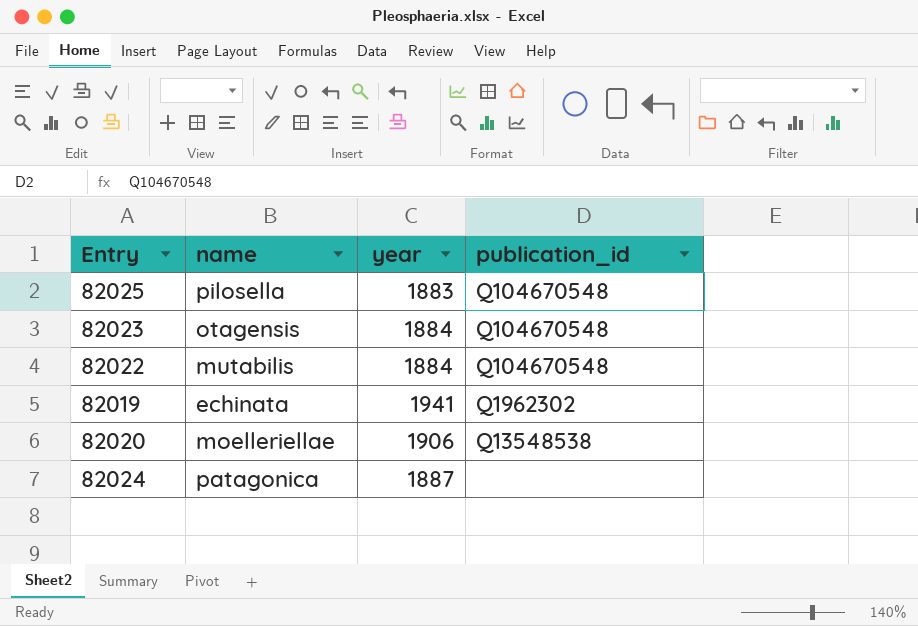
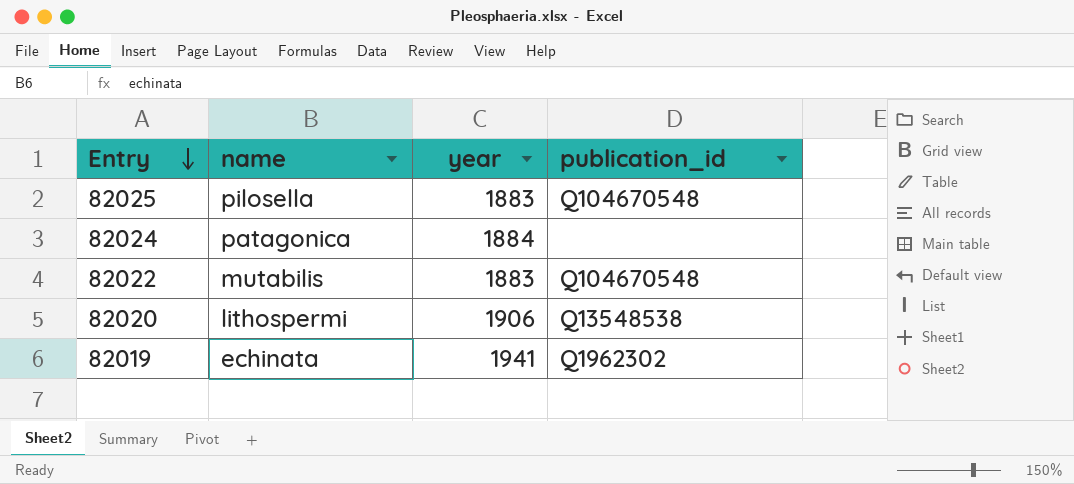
row order: none -> Entry descending
row 82023: otagensis | 1884 | Q104670548 -> none
82024 | year: 1887 -> 1884
82022 | year: 1884 -> 1883
82020 | name: moelleriellae -> lithospermi

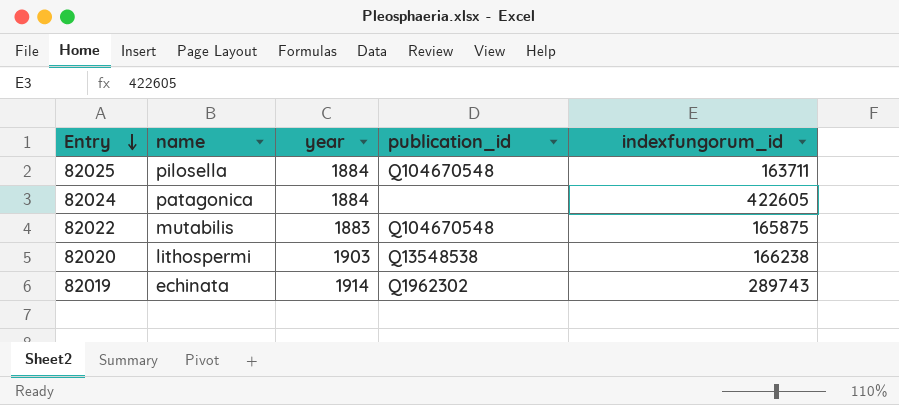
column indexfungorum_id | position: none -> 5
82025 | year: 1883 -> 1884
82020 | year: 1906 -> 1903
82019 | year: 1941 -> 1914

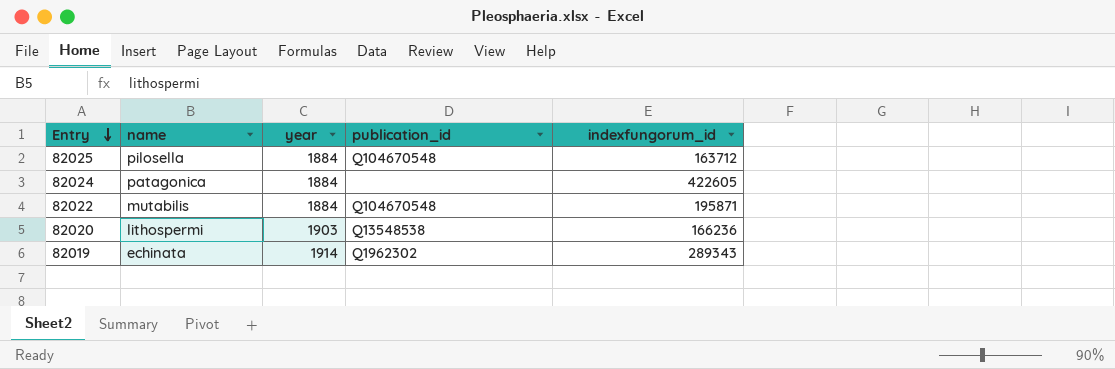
82025 | indexfungorum_id: 163711 -> 163712
82022 | year: 1883 -> 1884
82022 | indexfungorum_id: 165875 -> 195871
82020 | indexfungorum_id: 166238 -> 166236
82019 | indexfungorum_id: 289743 -> 289343

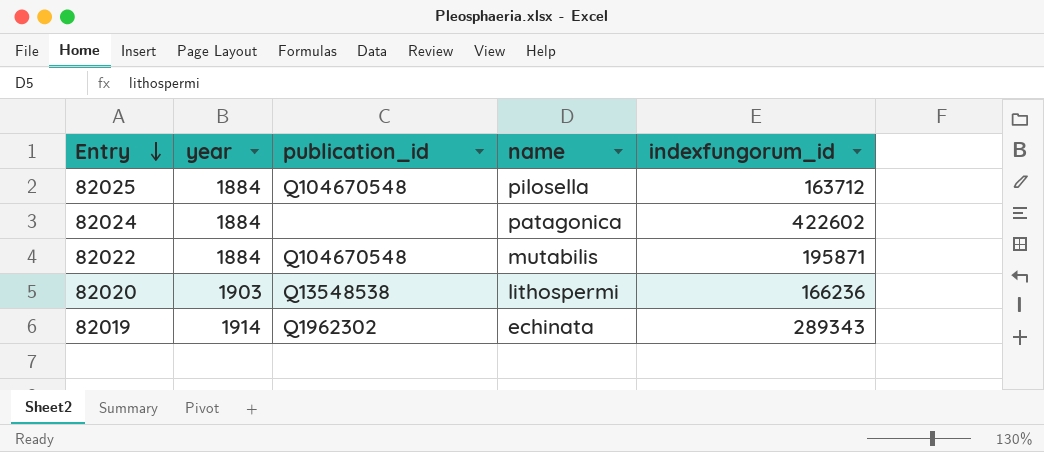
column name | position: 2 -> 4
82024 | indexfungorum_id: 422605 -> 422602

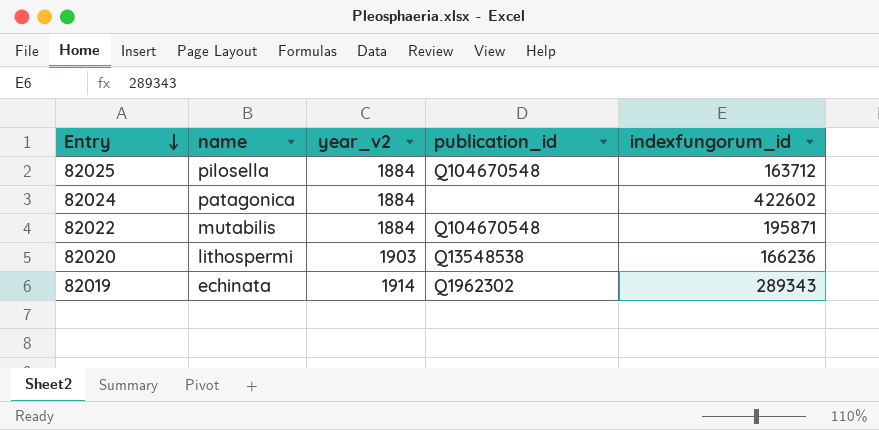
column name | position: 4 -> 2
column name: year -> year_v2

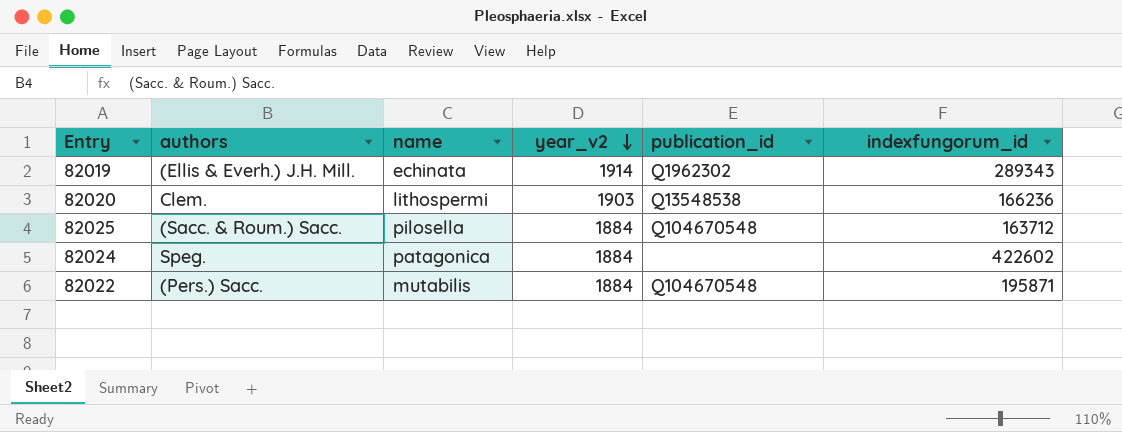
row order: Entry descending -> year_v2 descending
column authors | position: none -> 2

